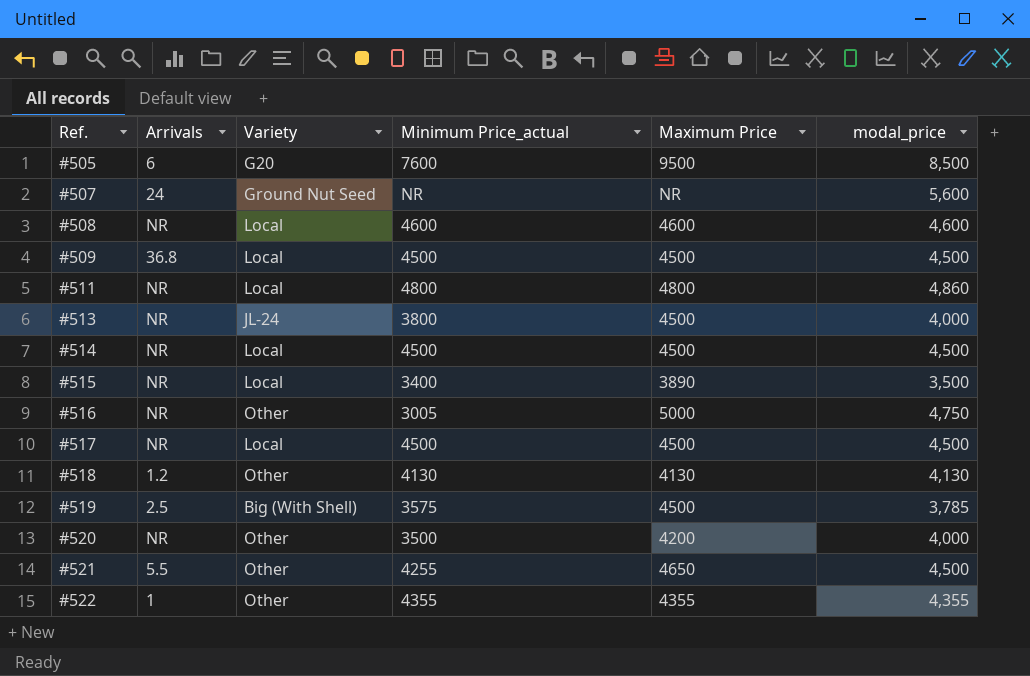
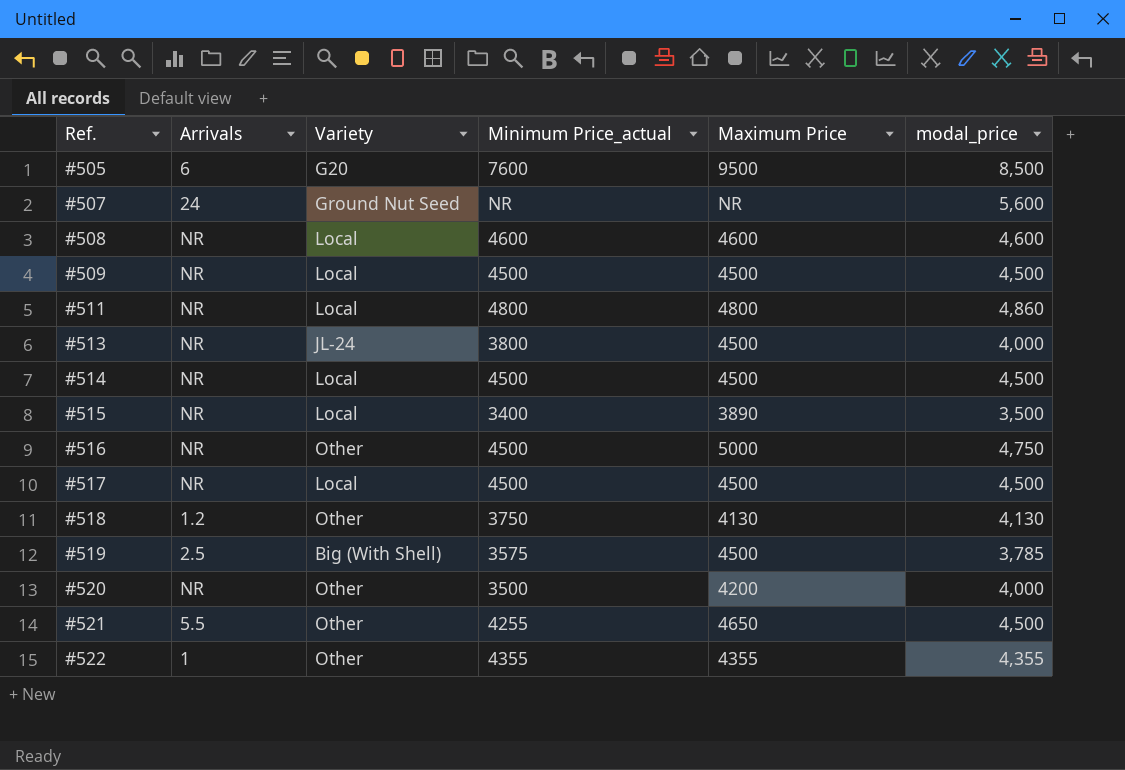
#509 | Arrivals: 36.8 -> NR
#516 | Minimum Price_actual: 3005 -> 4500
#518 | Minimum Price_actual: 4130 -> 3750

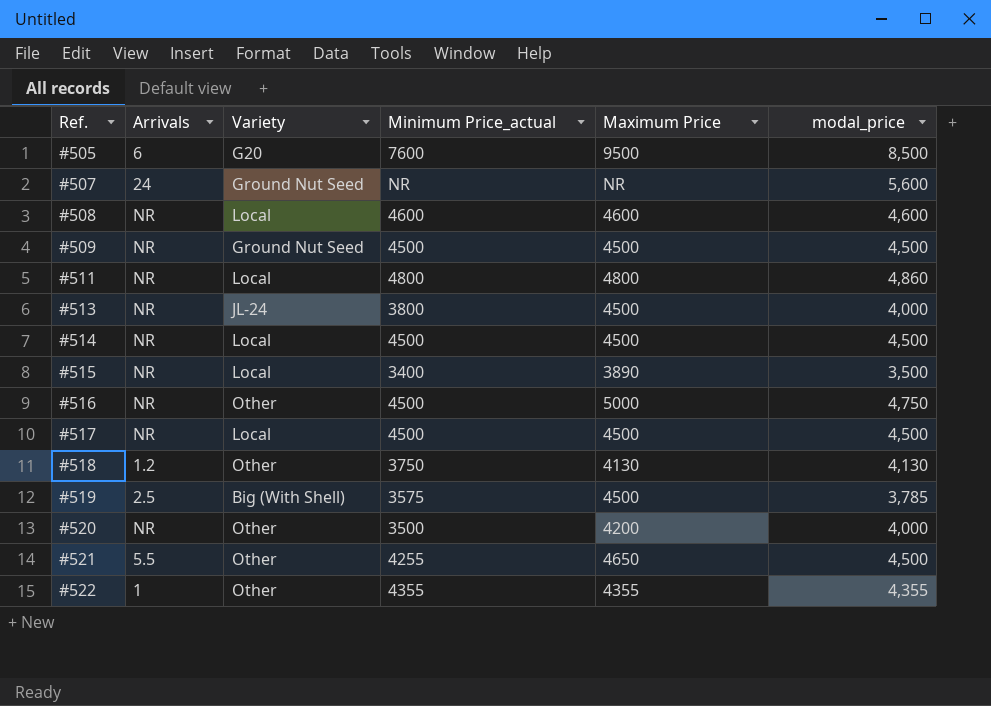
#509 | Variety: Local -> Ground Nut Seed

